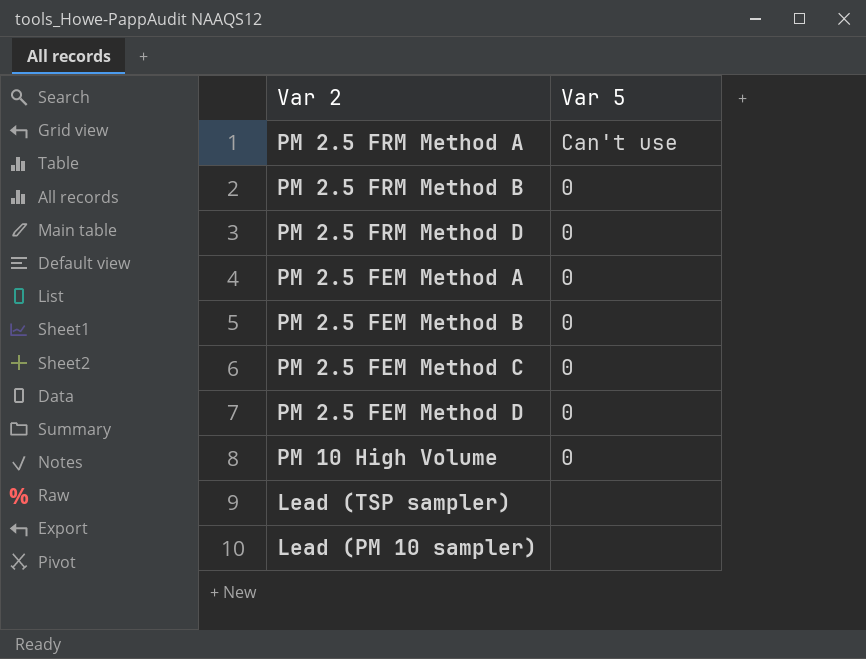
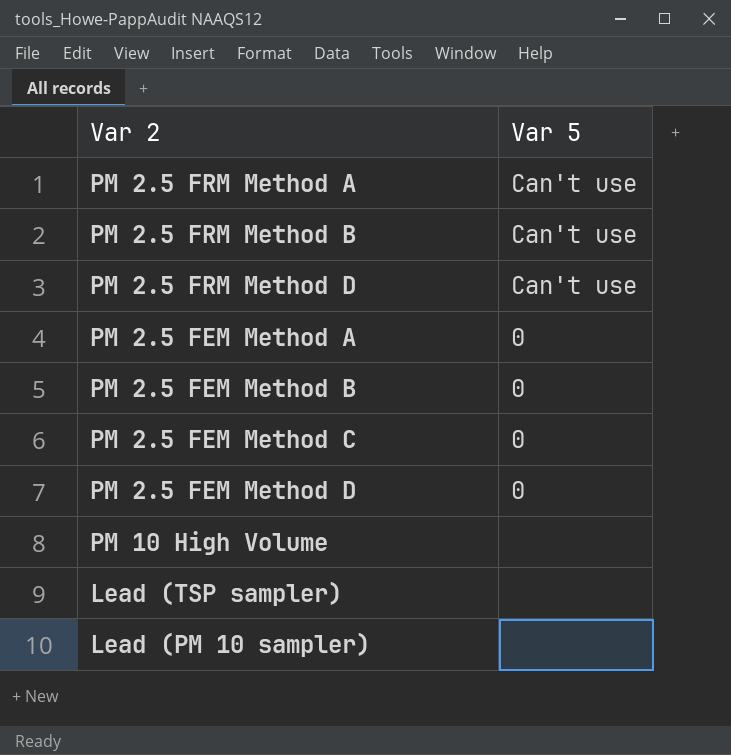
PM 2.5 FRM Method B | Var 5: 0 -> Can't use
PM 2.5 FRM Method D | Var 5: 0 -> Can't use
PM 10 High Volume | Var 5: 0 -> none

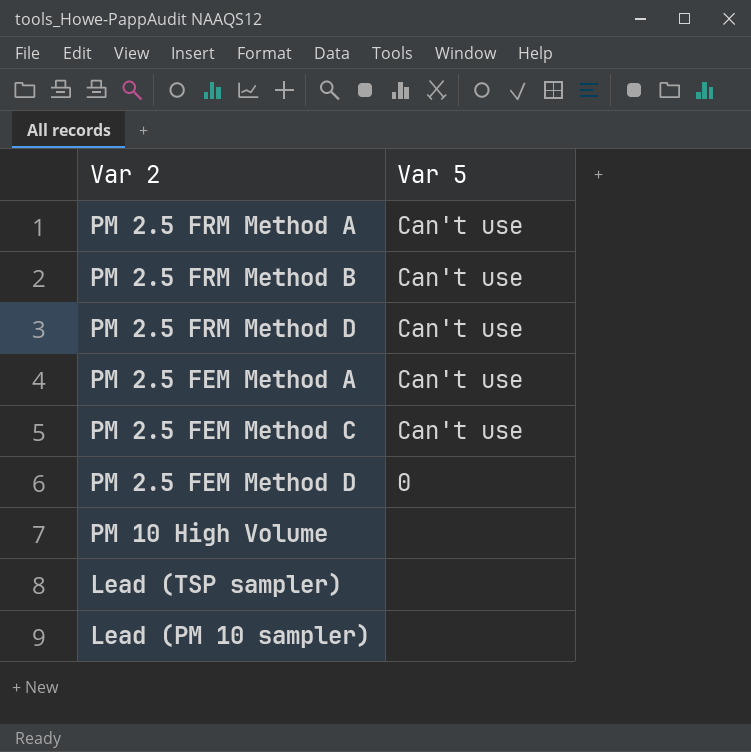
row PM 2.5 FEM Method B: 0 -> none
PM 2.5 FEM Method A | Var 5: 0 -> Can't use
PM 2.5 FEM Method C | Var 5: 0 -> Can't use

